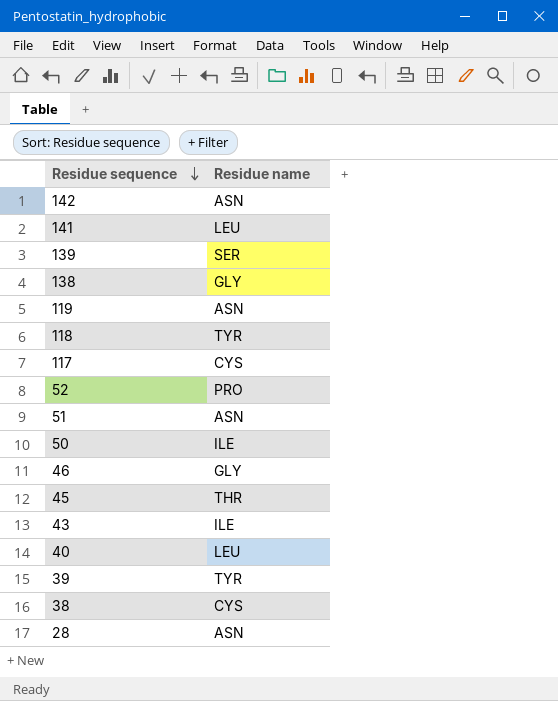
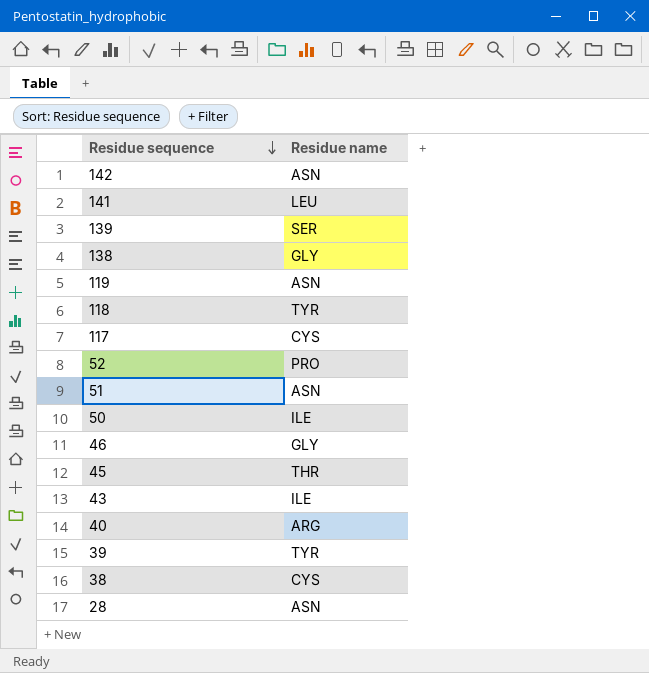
40 | Residue name: LEU -> ARG

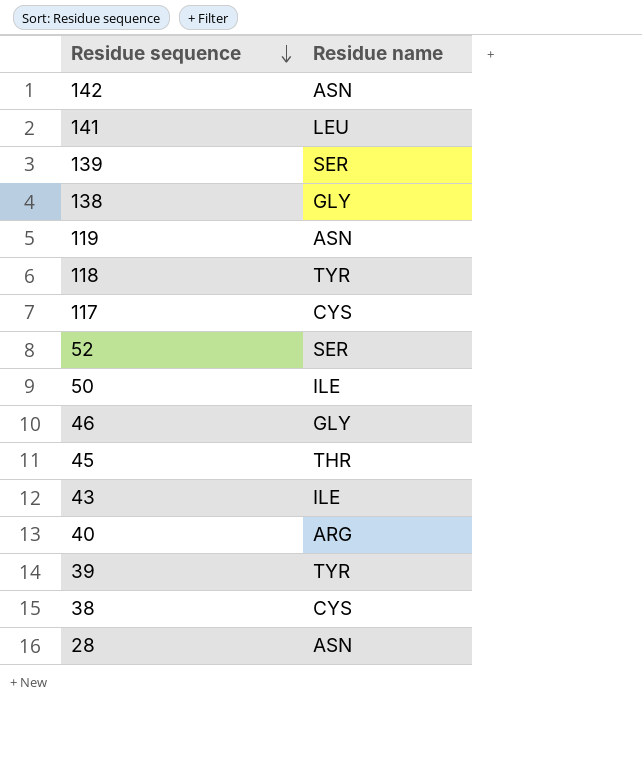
row 51: ASN -> none
52 | Residue name: PRO -> SER

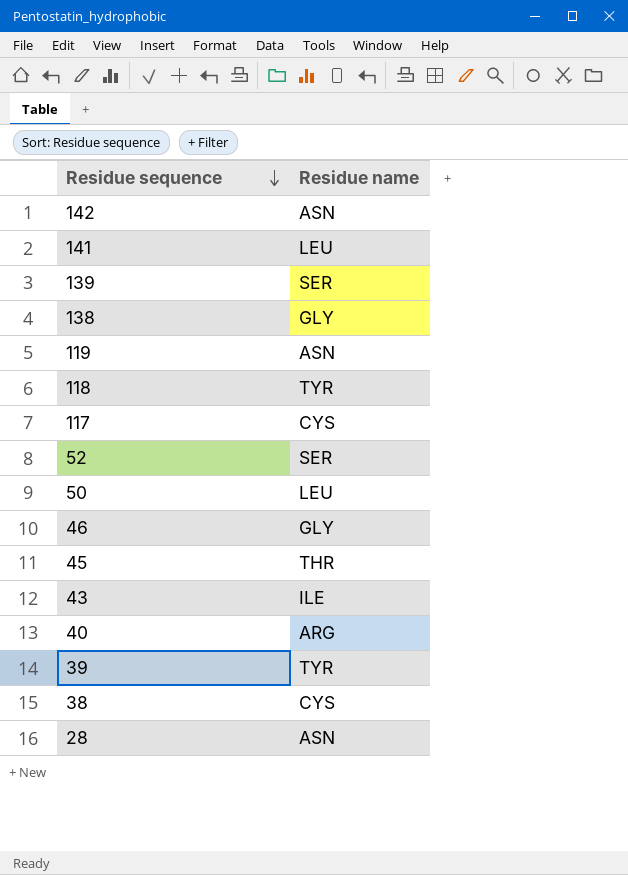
50 | Residue name: ILE -> LEU

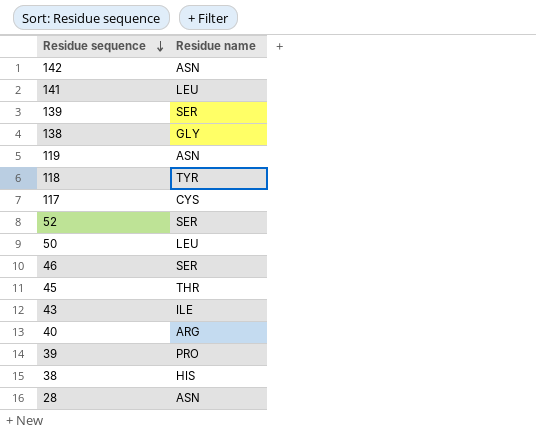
46 | Residue name: GLY -> SER
39 | Residue name: TYR -> PRO
38 | Residue name: CYS -> HIS

